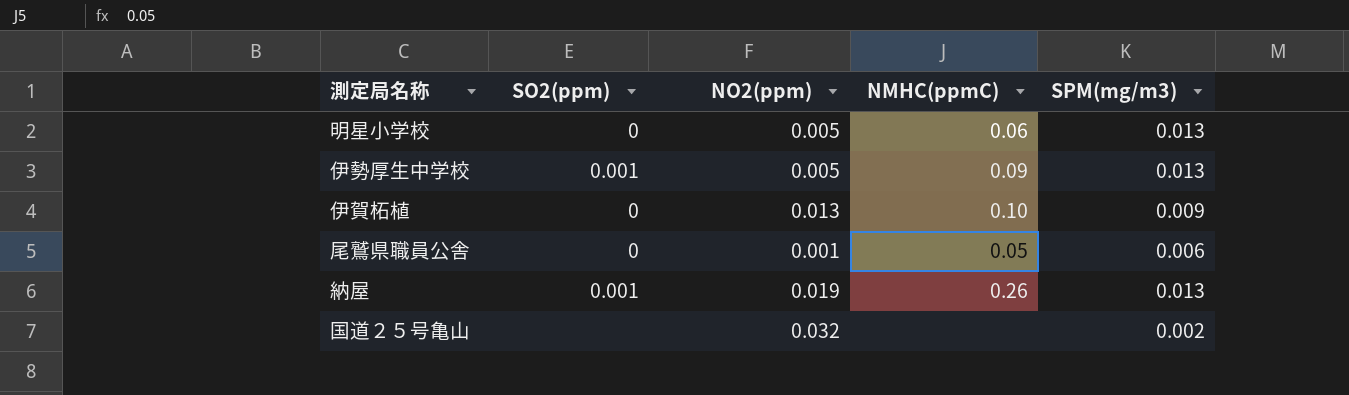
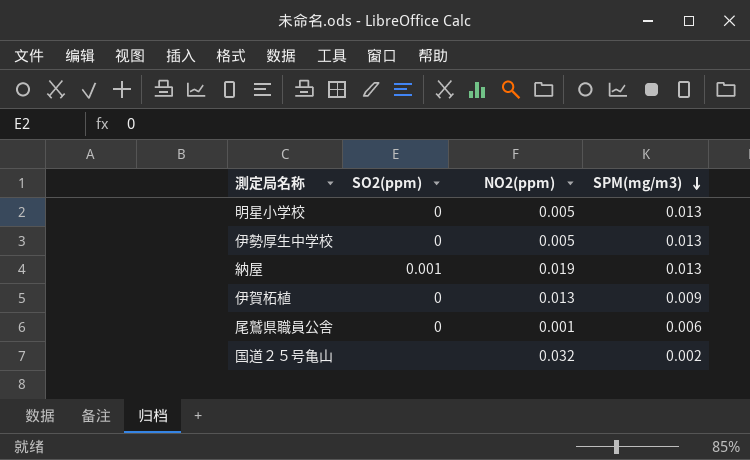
row order: none -> SPM(mg/m3) descending
column NMHC(ppmC) | position: 4 -> none
伊勢厚生中学校 | SO2(ppm): 0.001 -> 0

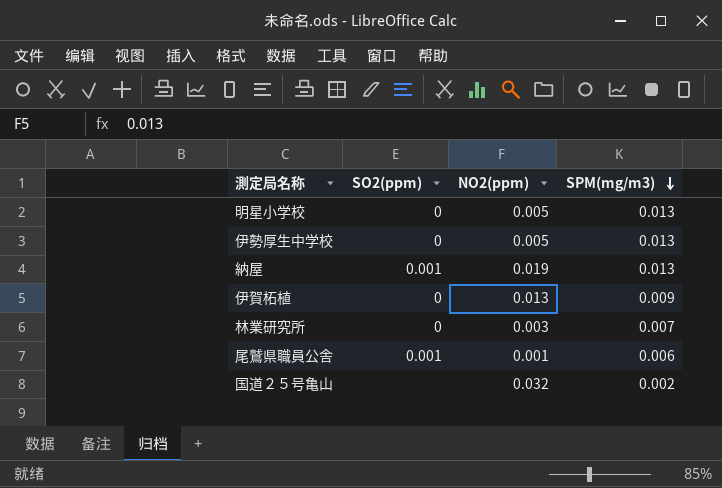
row 林業研究所: none -> 0 | 0.003 | 0.007
尾鷲県職員公舎 | SO2(ppm): 0 -> 0.001

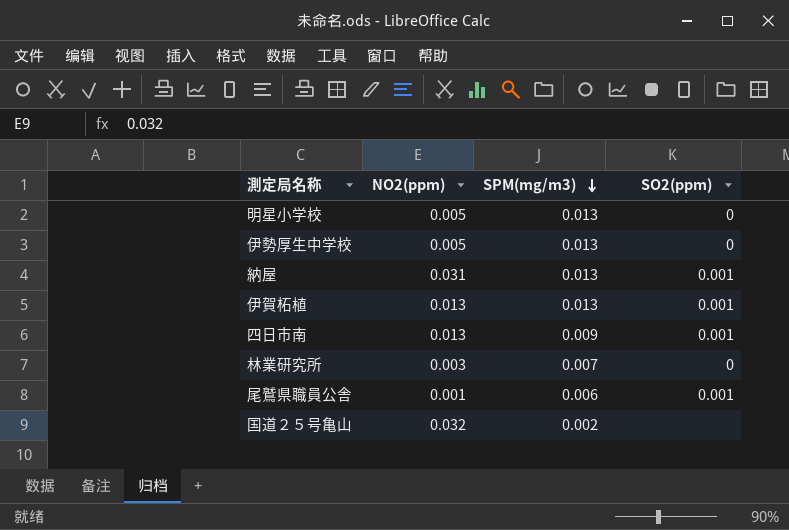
column SO2(ppm) | position: 2 -> 4
納屋 | NO2(ppm): 0.019 -> 0.031
伊賀柘植 | SPM(mg/m3): 0.009 -> 0.013
伊賀柘植 | SO2(ppm): 0 -> 0.001
row 四日市南: none -> 0.013 | 0.009 | 0.001

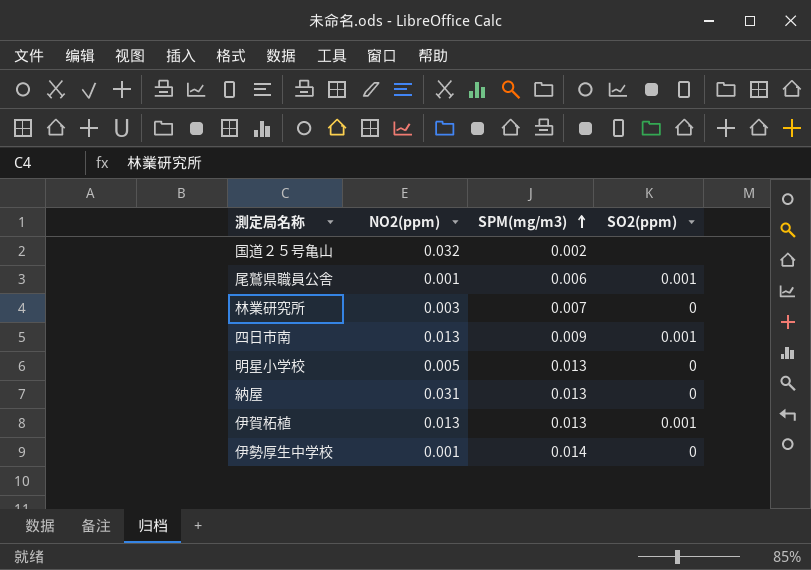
row order: SPM(mg/m3) descending -> SPM(mg/m3) ascending
納屋 | SO2(ppm): 0.001 -> 0
伊勢厚生中学校 | NO2(ppm): 0.005 -> 0.001
伊勢厚生中学校 | SPM(mg/m3): 0.013 -> 0.014

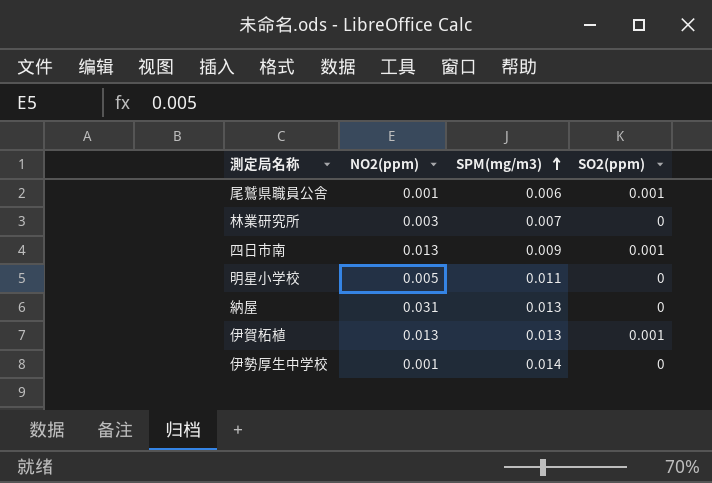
row 国道２５号亀山: 0.032 | 0.002 | none -> none
明星小学校 | SPM(mg/m3): 0.013 -> 0.011

